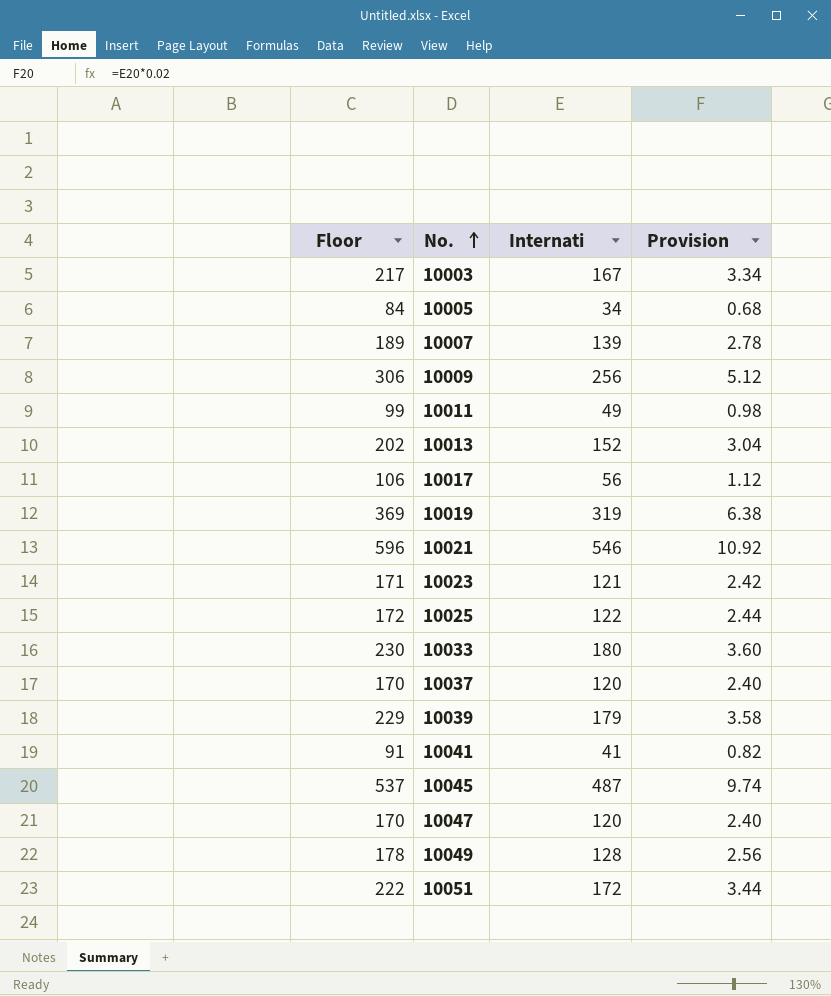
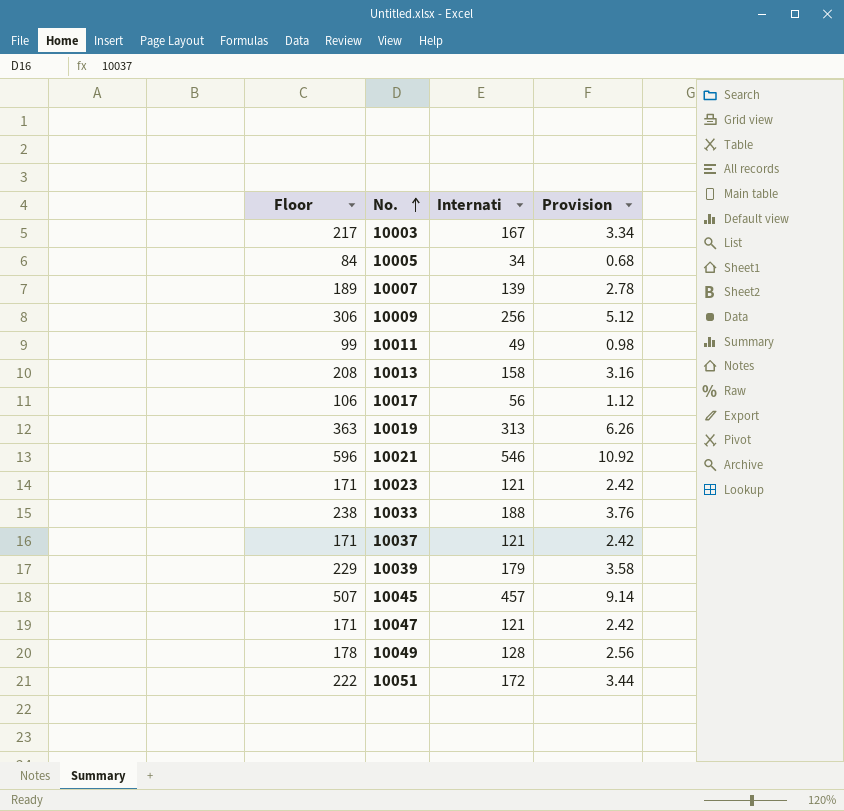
row 10025: 172 | 122 | 2.44 -> none
row 10041: 91 | 41 | 0.82 -> none
10013 | Floor: 202 -> 208
10013 | Internati: 152 -> 158
10013 | Provision: 3.04 -> 3.16
10019 | Floor: 369 -> 363
10019 | Internati: 319 -> 313
10019 | Provision: 6.38 -> 6.26
10033 | Floor: 230 -> 238
10033 | Internati: 180 -> 188
10033 | Provision: 3.60 -> 3.76
10037 | Floor: 170 -> 171
10037 | Internati: 120 -> 121
10037 | Provision: 2.40 -> 2.42
10045 | Floor: 537 -> 507
10045 | Internati: 487 -> 457
10045 | Provision: 9.74 -> 9.14
10047 | Floor: 170 -> 171
10047 | Internati: 120 -> 121
10047 | Provision: 2.40 -> 2.42

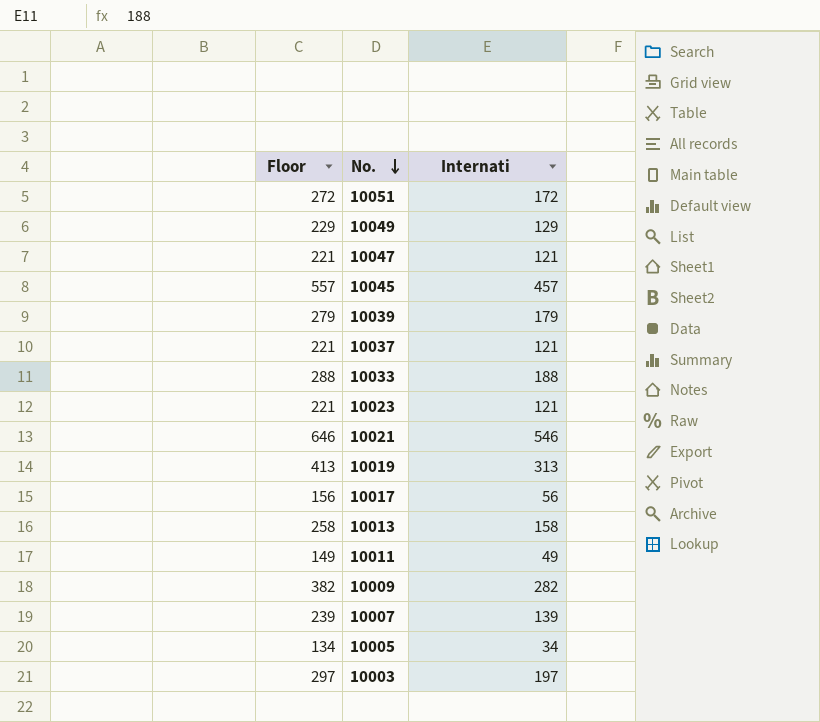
row order: No. ascending -> No. descending
column Provision | formula: [Internati] * 0.02 -> none
column Floor | formula: [Internati] + 50 -> [Internati] + 100
10049 | Internati: 128 -> 129
10009 | Internati: 256 -> 282
10003 | Internati: 167 -> 197

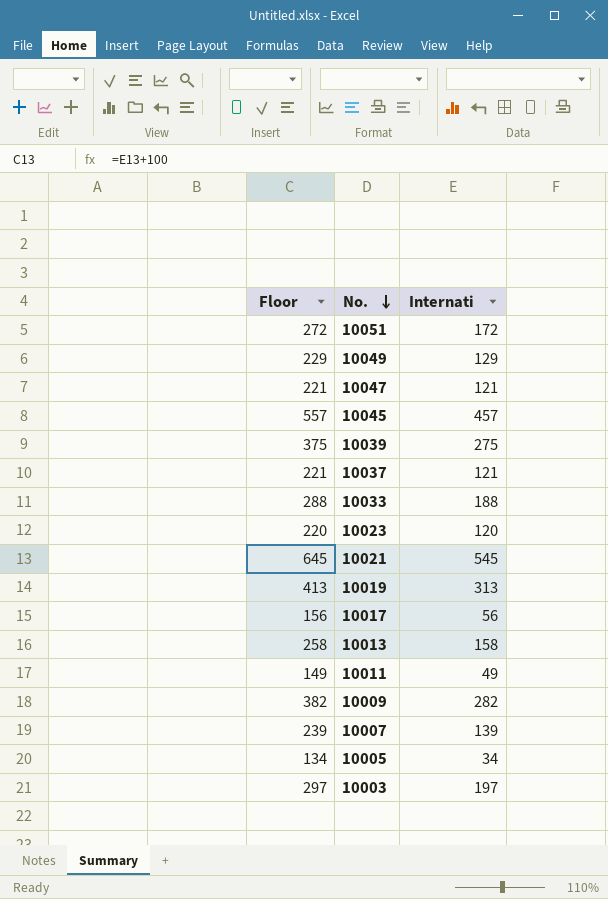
10039 | Floor: 279 -> 375
10039 | Internati: 179 -> 275
10023 | Floor: 221 -> 220
10023 | Internati: 121 -> 120
10021 | Floor: 646 -> 645
10021 | Internati: 546 -> 545

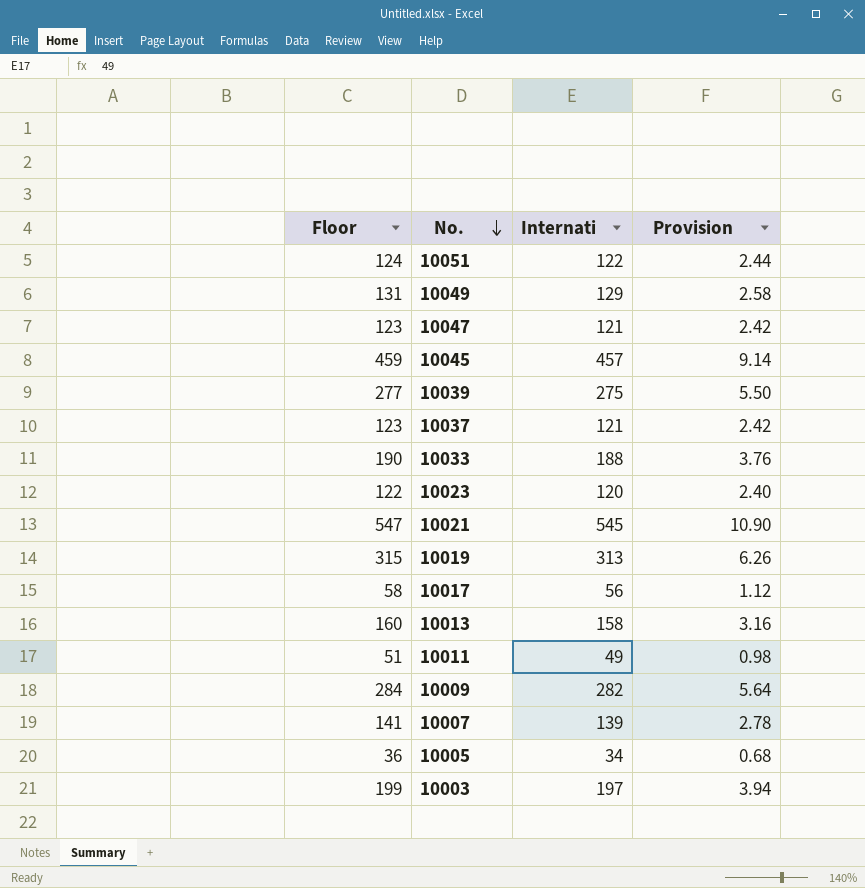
column Floor | formula: [Internati] + 100 -> [Internati] + 2
column Provision | formula: none -> [Internati] * 0.02
10051 | Internati: 172 -> 122

